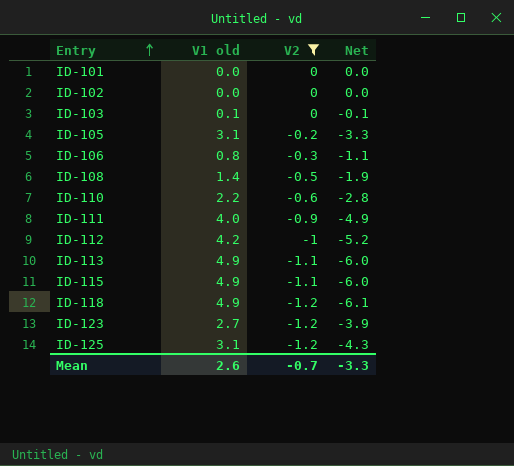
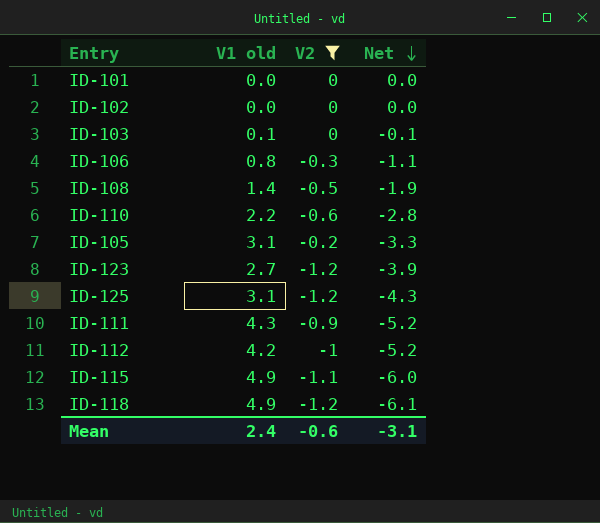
row order: Entry ascending -> Net descending
row ID-113: 4.9 | -1.1 | -6.0 -> none
ID-111 | V1 old: 4.0 -> 4.3
ID-111 | Net: -4.9 -> -5.2
Mean | V1 old: 2.6 -> 2.4
Mean | V2: -0.7 -> -0.6
Mean | Net: -3.3 -> -3.1

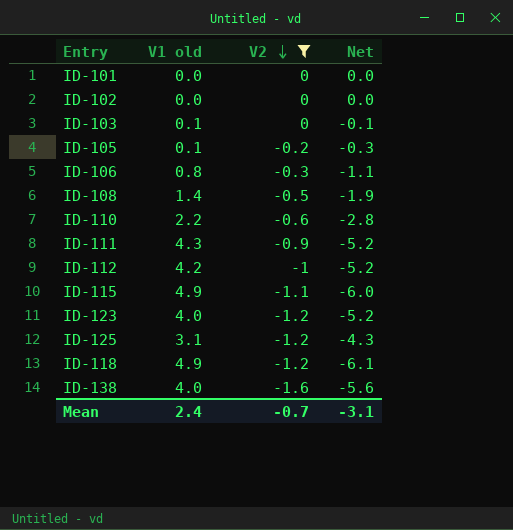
row order: Net descending -> V2 descending
ID-105 | V1 old: 3.1 -> 0.1
ID-105 | Net: -3.3 -> -0.3
ID-123 | V1 old: 2.7 -> 4.0
ID-123 | Net: -3.9 -> -5.2
row ID-138: none -> 4.0 | -1.6 | -5.6
Mean | V2: -0.6 -> -0.7

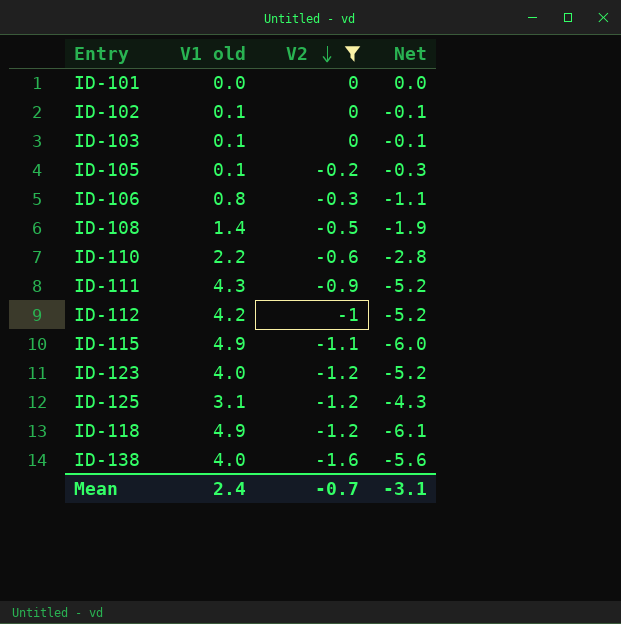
ID-102 | V1 old: 0.0 -> 0.1
ID-102 | Net: 0.0 -> -0.1

